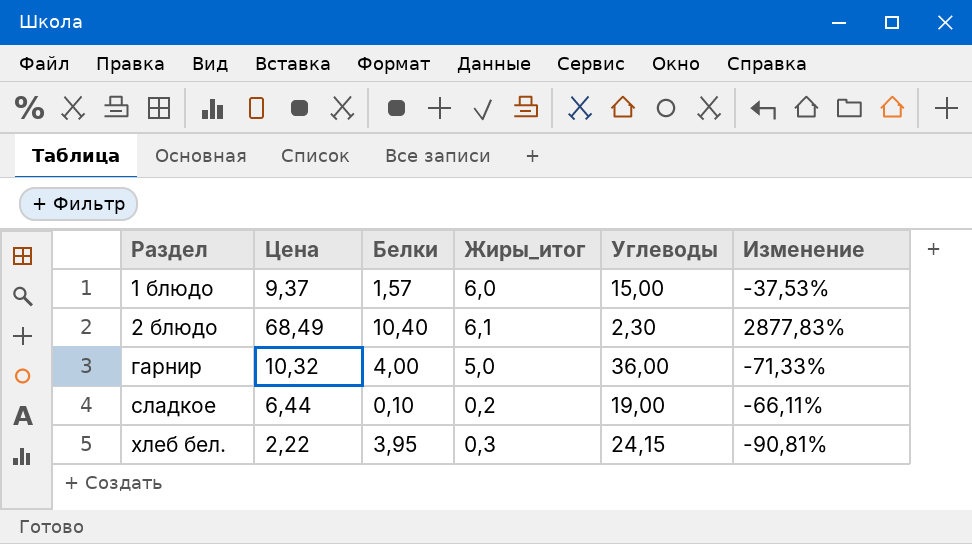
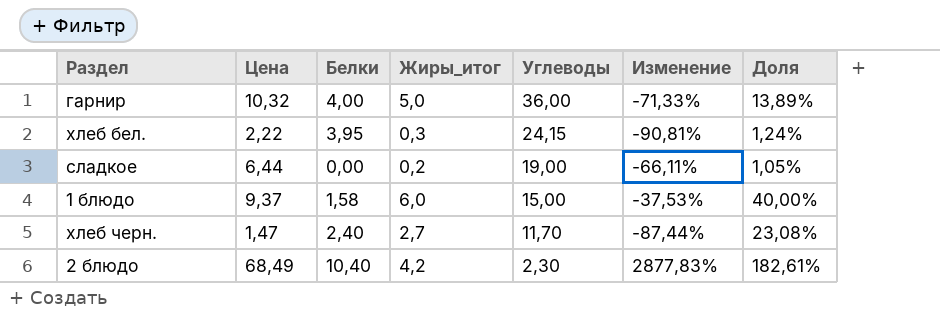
row order: Раздел ascending -> Углеводы descending
column Доля | formula: none -> [Жиры_итог] / [Углеводы]
сладкое | Белки: 0,10 -> 0,00
1 блюдо | Белки: 1,57 -> 1,58
row хлеб черн.: none -> 1,47 | 2,40 | 2,7 | 11,70 | -87,44% | 23,08%
2 блюдо | Жиры_итог: 6,1 -> 4,2

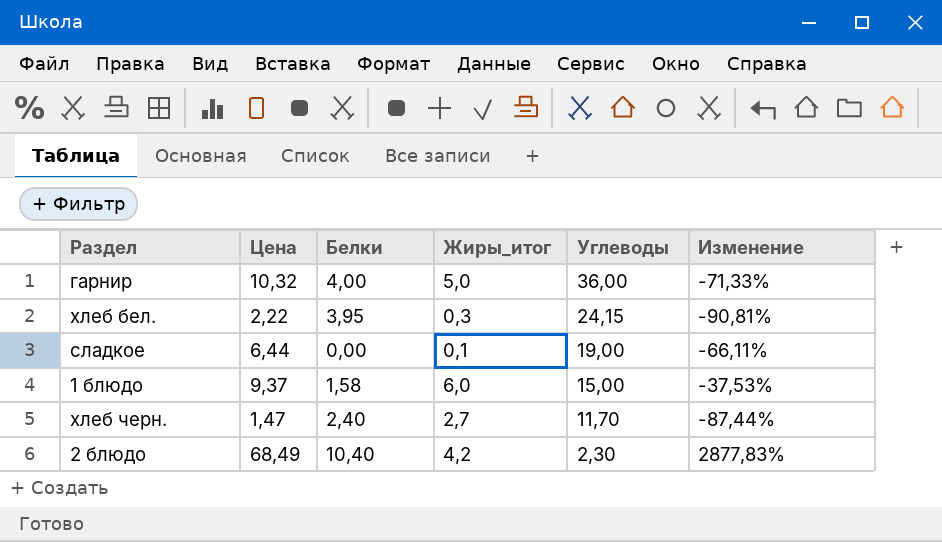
column Доля | formula: [Жиры_итог] / [Углеводы] -> none
сладкое | Жиры_итог: 0,2 -> 0,1

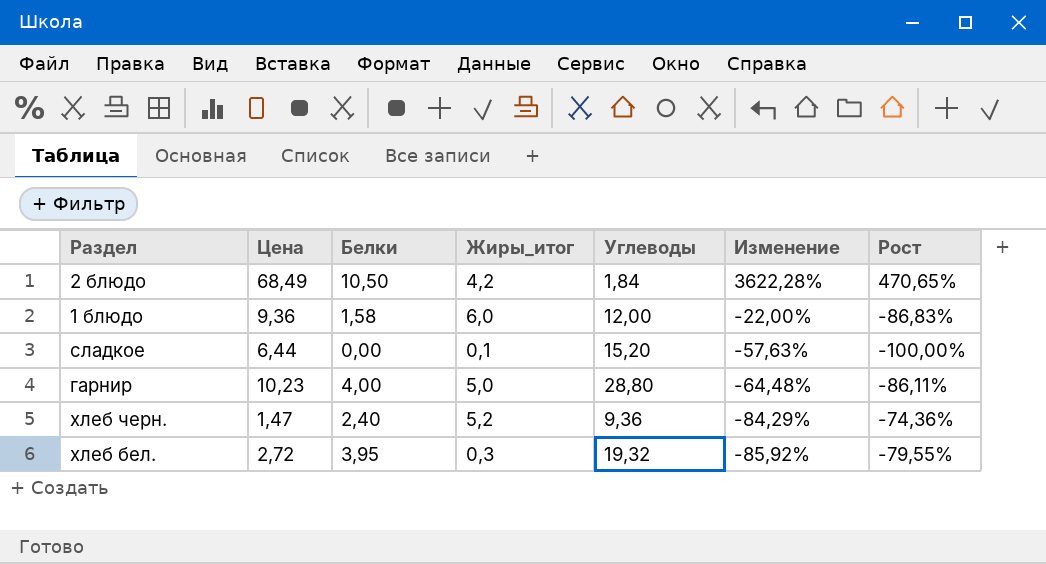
row order: Углеводы descending -> Изменение descending
column Рост | formula: none -> ([Белки] - [Углеводы]) / [Углеводы]
2 блюдо | Белки: 10,40 -> 10,50
2 блюдо | Углеводы: 2,30 -> 1,84
2 блюдо | Изменение: 2877,83% -> 3622,28%
1 блюдо | Цена: 9,37 -> 9,36
1 блюдо | Углеводы: 15,00 -> 12,00
1 блюдо | Изменение: -37,53% -> -22,00%
сладкое | Углеводы: 19,00 -> 15,20
сладкое | Изменение: -66,11% -> -57,63%
гарнир | Цена: 10,32 -> 10,23
гарнир | Углеводы: 36,00 -> 28,80
гарнир | Изменение: -71,33% -> -64,48%
хлеб черн. | Жиры_итог: 2,7 -> 5,2
хлеб черн. | Углеводы: 11,70 -> 9,36
хлеб черн. | Изменение: -87,44% -> -84,29%
хлеб бел. | Цена: 2,22 -> 2,72
хлеб бел. | Углеводы: 24,15 -> 19,32
хлеб бел. | Изменение: -90,81% -> -85,92%

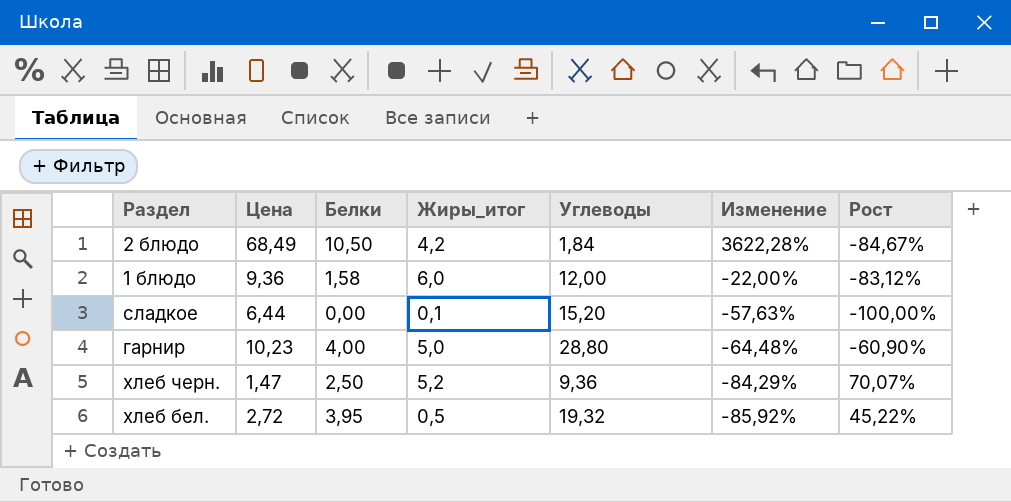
column Рост | formula: ([Белки] - [Углеводы]) / [Углеводы] -> ([Белки] - [Цена]) / [Цена]
хлеб черн. | Белки: 2,40 -> 2,50
хлеб бел. | Жиры_итог: 0,3 -> 0,5

